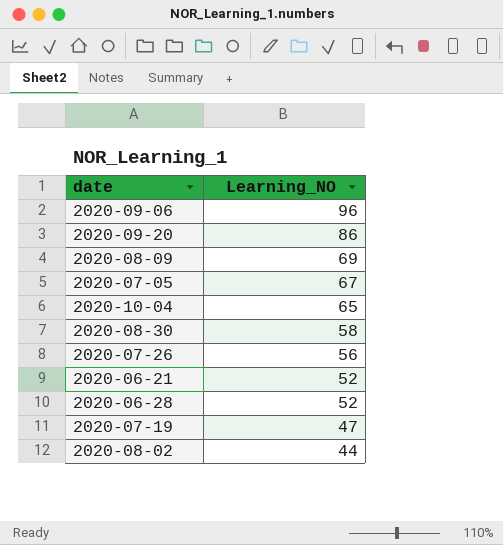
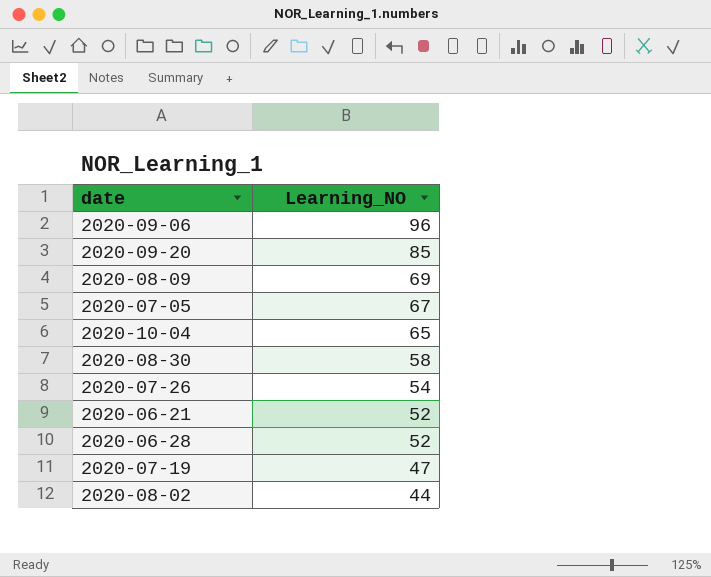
2020-09-20 | Learning_NO: 86 -> 85
2020-07-26 | Learning_NO: 56 -> 54

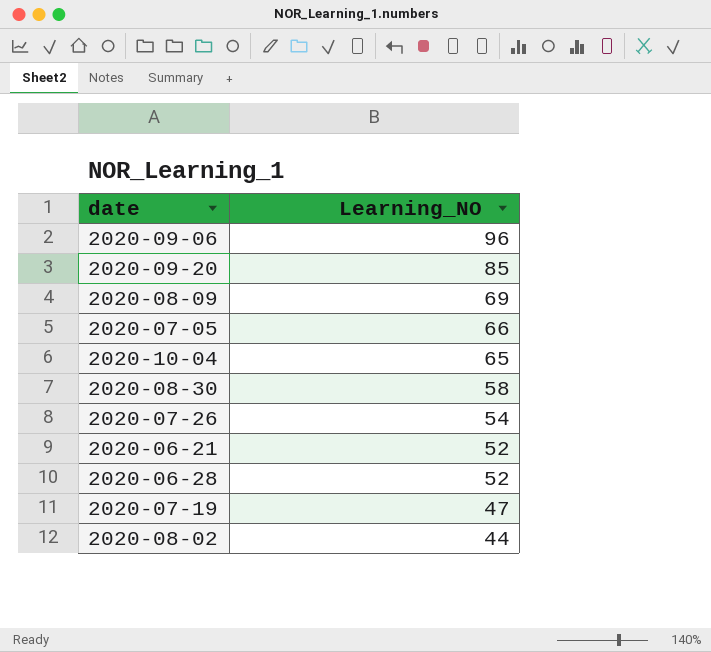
2020-07-05 | Learning_NO: 67 -> 66

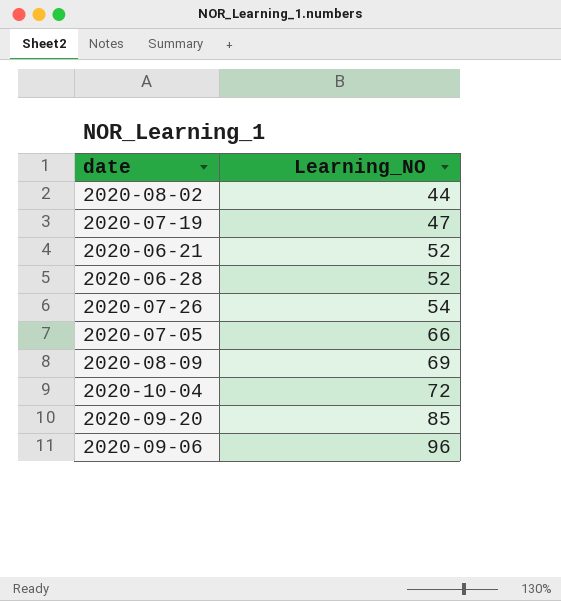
row order: Learning_NO descending -> Learning_NO ascending
row 2020-08-30: 58 -> none
2020-10-04 | Learning_NO: 65 -> 72

